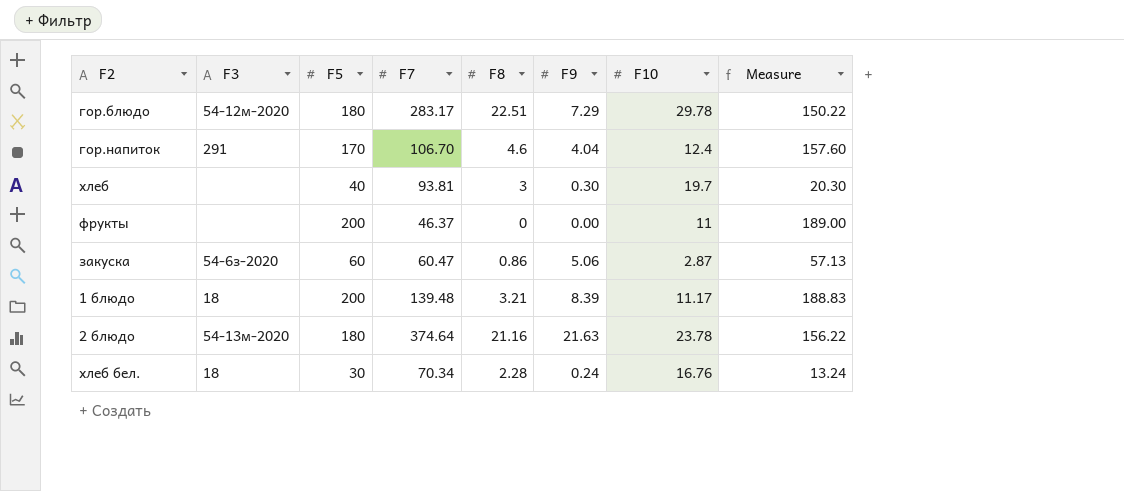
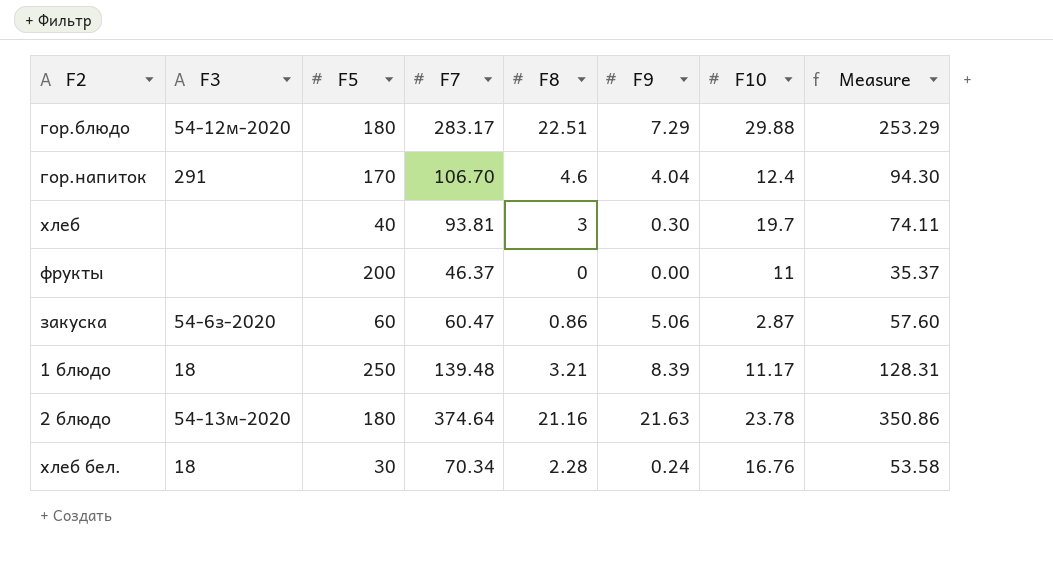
column Measure | formula: [F5] - [F10] -> [F7] - [F10]
гор.блюдо | F10: 29.78 -> 29.88
1 блюдо | F5: 200 -> 250

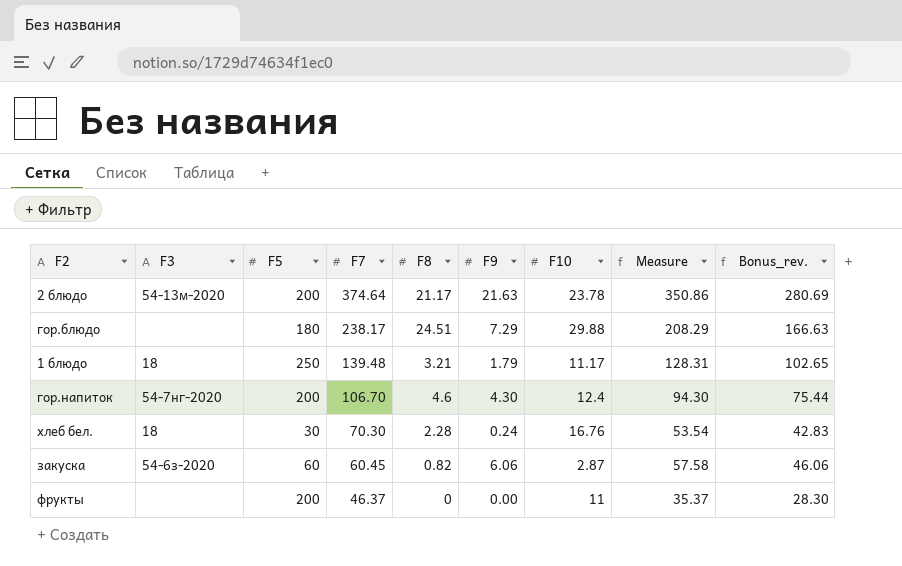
row order: none -> F7 descending
column Bonus_rev. | formula: none -> [Measure] * 0.8
row хлеб: none | 40 | 93.81 | 3 | 0.30 | 19.7 | 74.11 -> none
2 блюдо | F5: 180 -> 200
2 блюдо | F8: 21.16 -> 21.17
гор.блюдо | F3: 54-12м-2020 -> none
гор.блюдо | F7: 283.17 -> 238.17
гор.блюдо | F8: 22.51 -> 24.51
гор.блюдо | Measure: 253.29 -> 208.29
1 блюдо | F9: 8.39 -> 1.79
гор.напиток | F3: 291 -> 54-7нг-2020
гор.напиток | F5: 170 -> 200
гор.напиток | F9: 4.04 -> 4.30
хлеб бел. | F7: 70.34 -> 70.30
хлеб бел. | Measure: 53.58 -> 53.54
закуска | F7: 60.47 -> 60.45
закуска | F8: 0.86 -> 0.82
закуска | F9: 5.06 -> 6.06
закуска | Measure: 57.60 -> 57.58

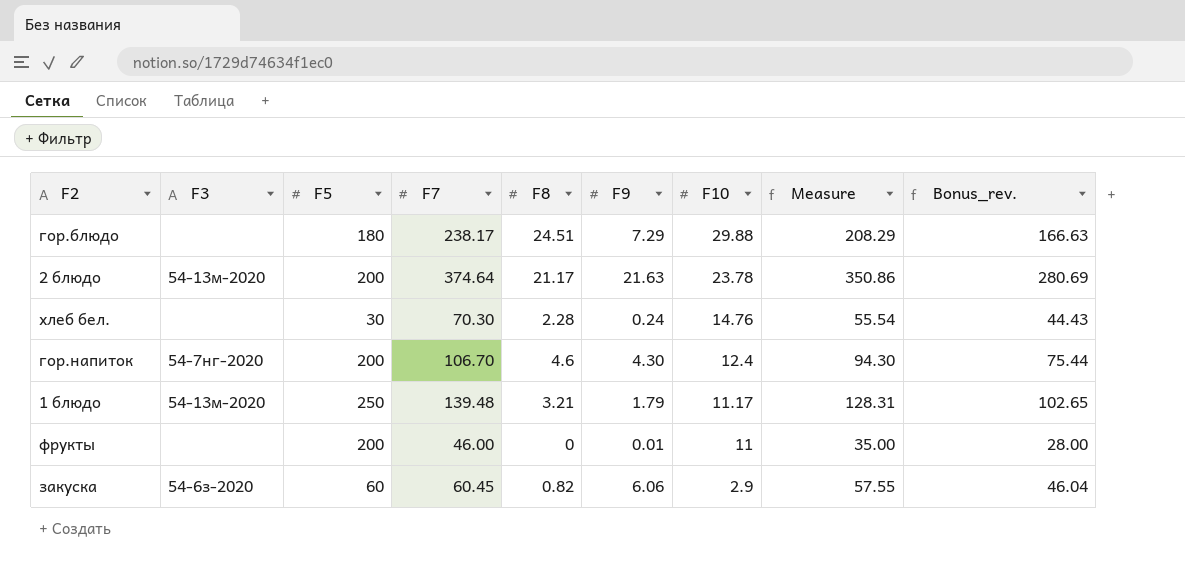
row order: F7 descending -> F10 descending
хлеб бел. | F3: 18 -> none
хлеб бел. | F10: 16.76 -> 14.76
хлеб бел. | Measure: 53.54 -> 55.54
хлеб бел. | Bonus_rev.: 42.83 -> 44.43
1 блюдо | F3: 18 -> 54-13м-2020
фрукты | F7: 46.37 -> 46.00
фрукты | F9: 0.00 -> 0.01
фрукты | Measure: 35.37 -> 35.00
фрукты | Bonus_rev.: 28.30 -> 28.00
закуска | F10: 2.87 -> 2.9
закуска | Measure: 57.58 -> 57.55
закуска | Bonus_rev.: 46.06 -> 46.04

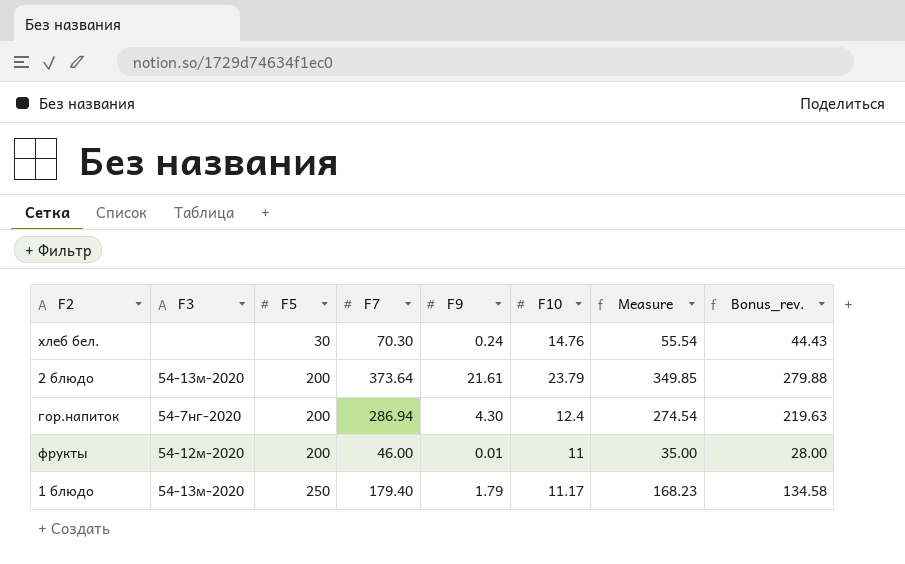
row order: F10 descending -> F5 ascending
column F8 | position: 5 -> none
row гор.блюдо: none | 180 | 238.17 | 24.51 | 7.29 | 29.88 | 208.29 | 166.63 -> none
row закуска: 54-6з-2020 | 60 | 60.45 | 0.82 | 6.06 | 2.9 | 57.55 | 46.04 -> none
2 блюдо | F7: 374.64 -> 373.64
2 блюдо | F9: 21.63 -> 21.61
2 блюдо | F10: 23.78 -> 23.79
2 блюдо | Measure: 350.86 -> 349.85
2 блюдо | Bonus_rev.: 280.69 -> 279.88
гор.напиток | F7: 106.70 -> 286.94
гор.напиток | Measure: 94.30 -> 274.54
гор.напиток | Bonus_rev.: 75.44 -> 219.63
фрукты | F3: none -> 54-12м-2020
1 блюдо | F7: 139.48 -> 179.40
1 блюдо | Measure: 128.31 -> 168.23
1 блюдо | Bonus_rev.: 102.65 -> 134.58

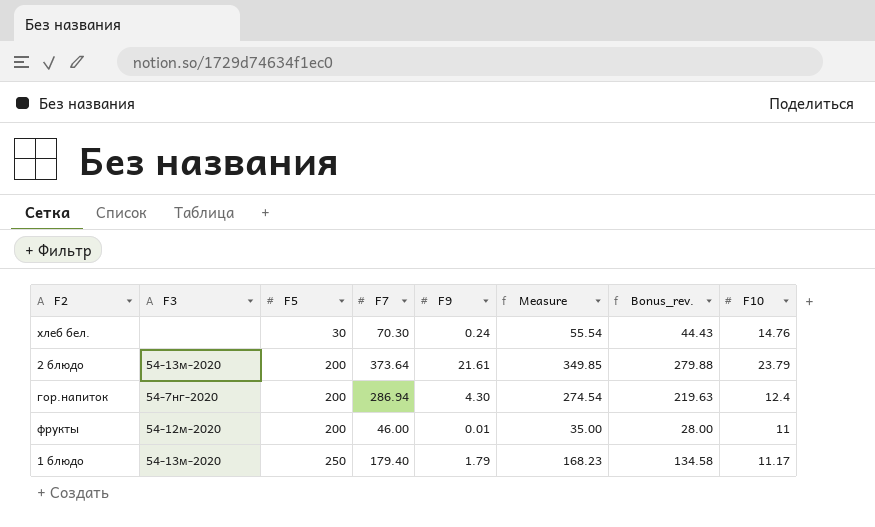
column F10 | position: 6 -> 8

